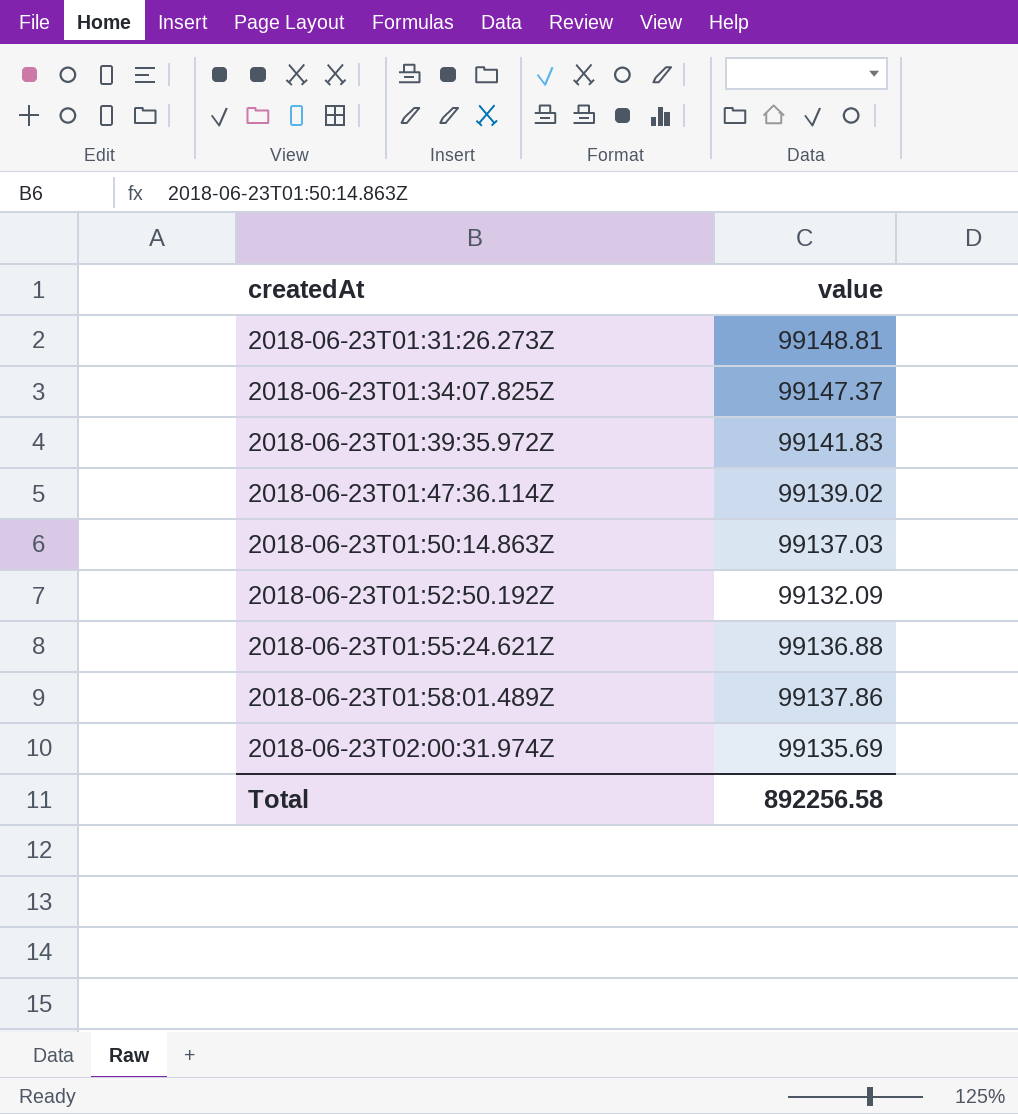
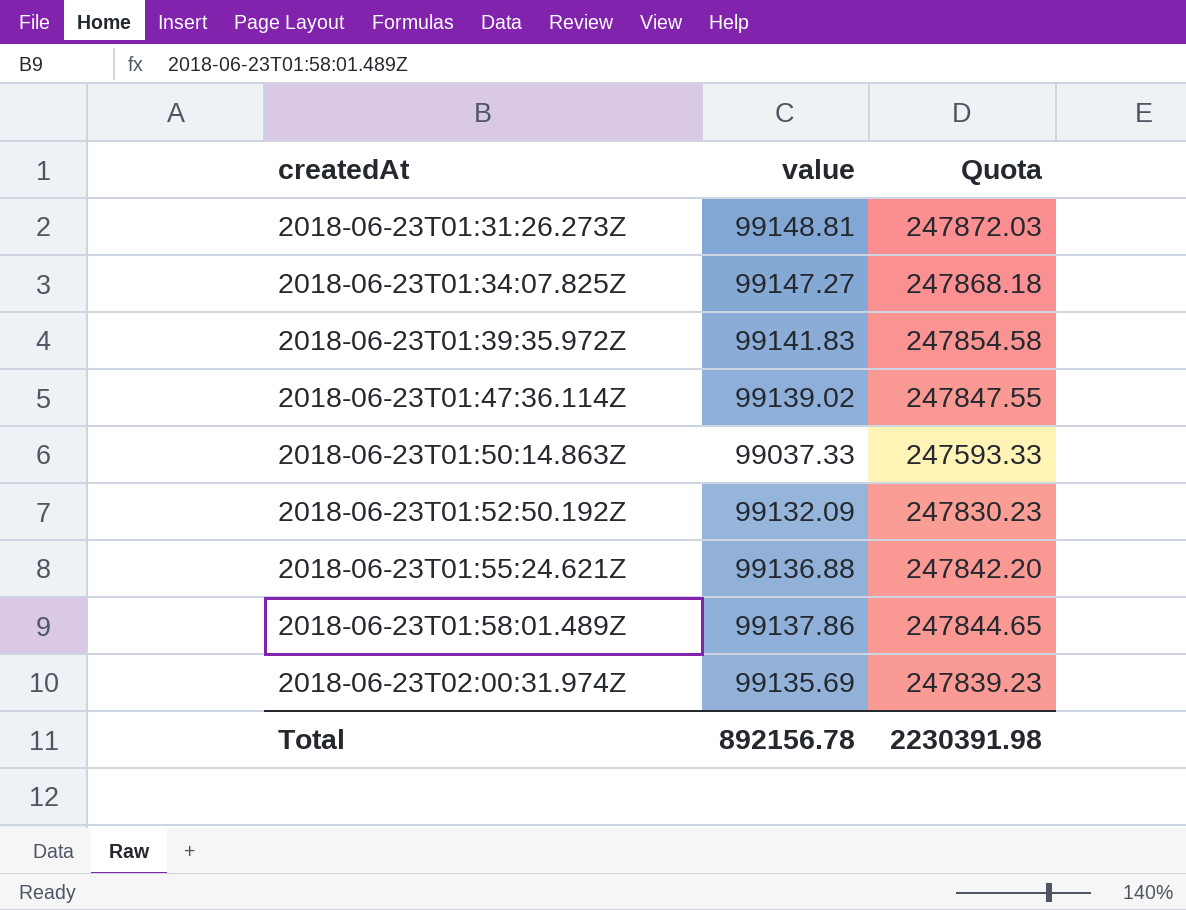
column Quota | formula: none -> [value] * 2.5
2018-06-23T01:34:07.825Z | value: 99147.37 -> 99147.27
2018-06-23T01:50:14.863Z | value: 99137.03 -> 99037.33
Total | value: 892256.58 -> 892156.78

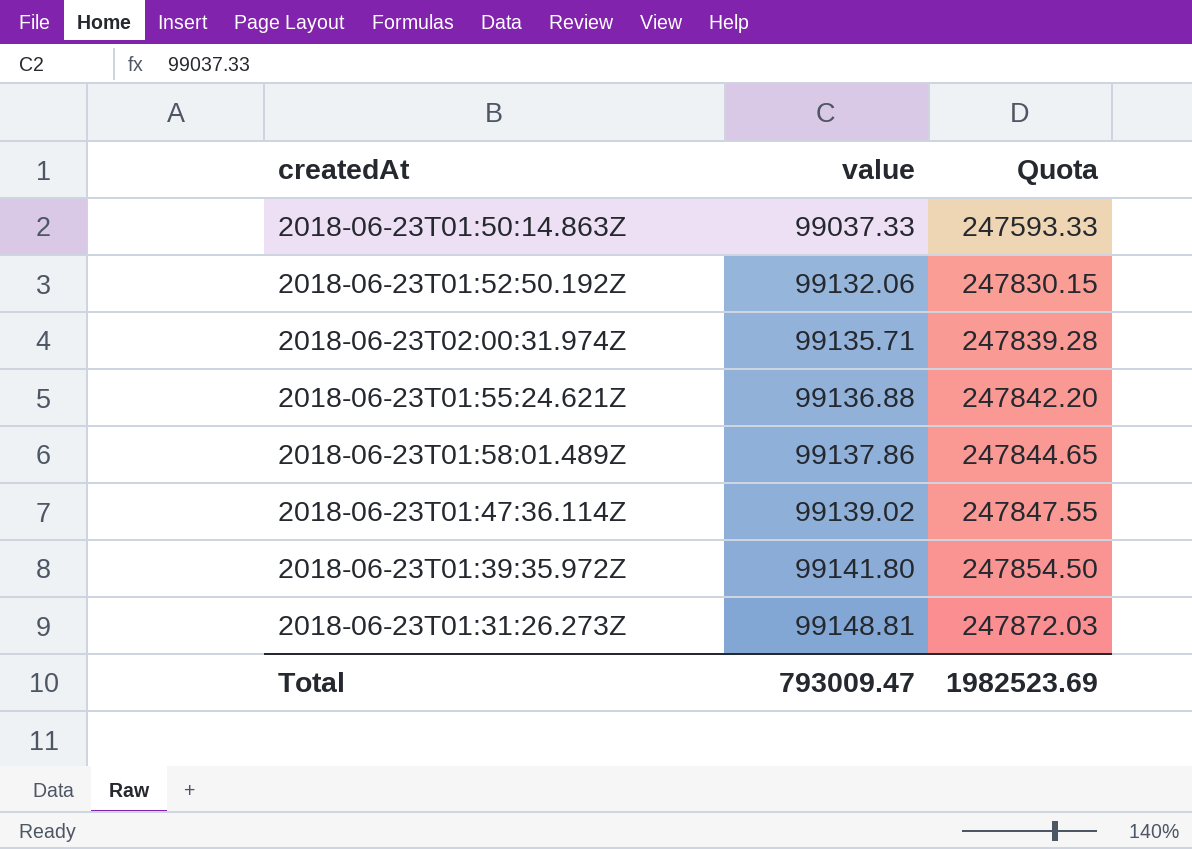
row order: createdAt ascending -> value ascending
row 2018-06-23T01:34:07.825Z: 99147.27 | 247868.18 -> none
2018-06-23T01:52:50.192Z | value: 99132.09 -> 99132.06
2018-06-23T01:52:50.192Z | Quota: 247830.23 -> 247830.15
2018-06-23T02:00:31.974Z | value: 99135.69 -> 99135.71
2018-06-23T02:00:31.974Z | Quota: 247839.23 -> 247839.28
2018-06-23T01:39:35.972Z | value: 99141.83 -> 99141.80
2018-06-23T01:39:35.972Z | Quota: 247854.58 -> 247854.50
Total | value: 892156.78 -> 793009.47
Total | Quota: 2230391.98 -> 1982523.69

